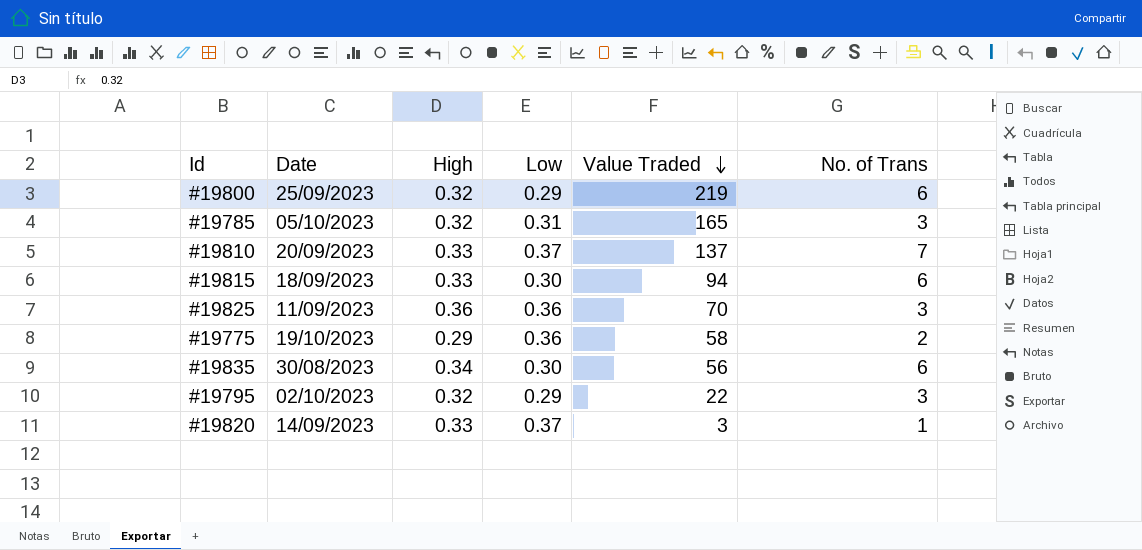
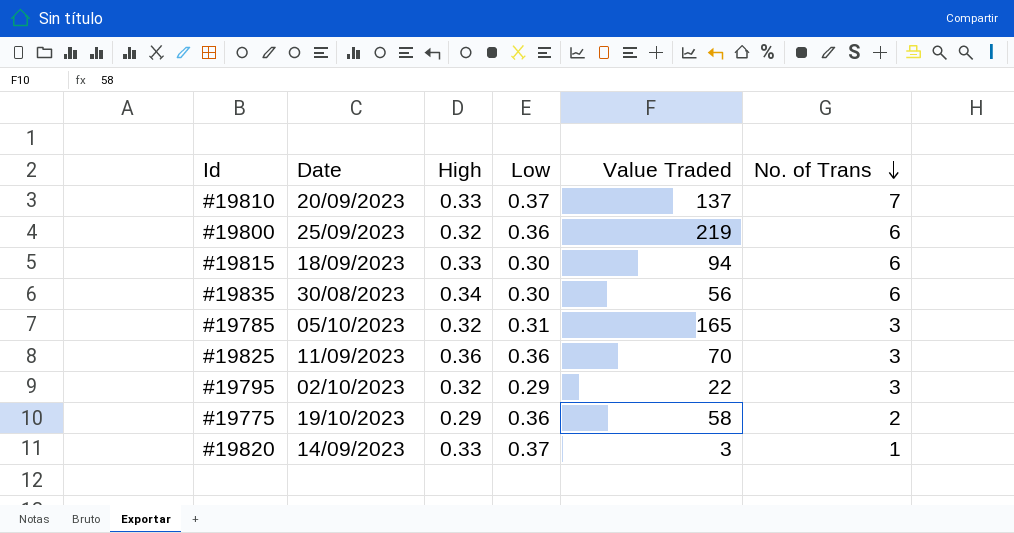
row order: Value Traded descending -> No. of Trans descending
#19800 | Low: 0.29 -> 0.36

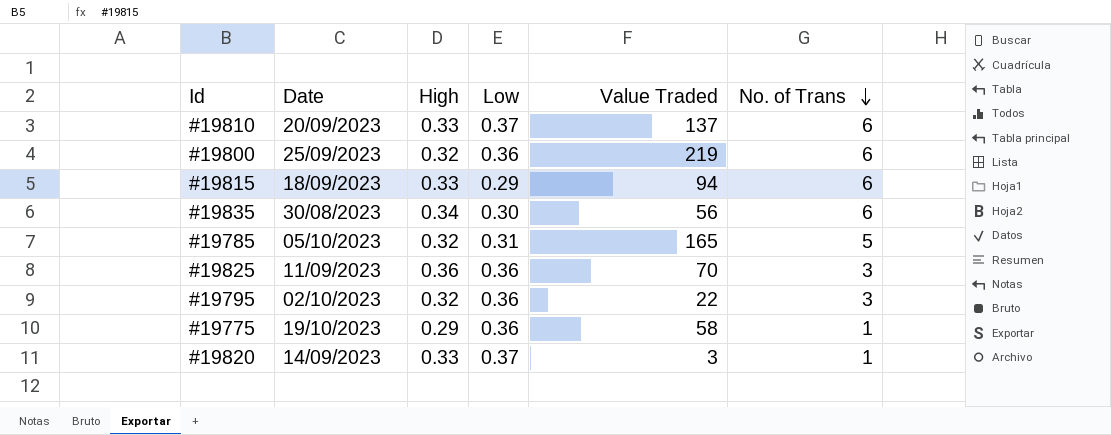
#19810 | No. of Trans: 7 -> 6
#19815 | Low: 0.30 -> 0.29
#19785 | No. of Trans: 3 -> 5
#19795 | Low: 0.29 -> 0.36
#19775 | No. of Trans: 2 -> 1

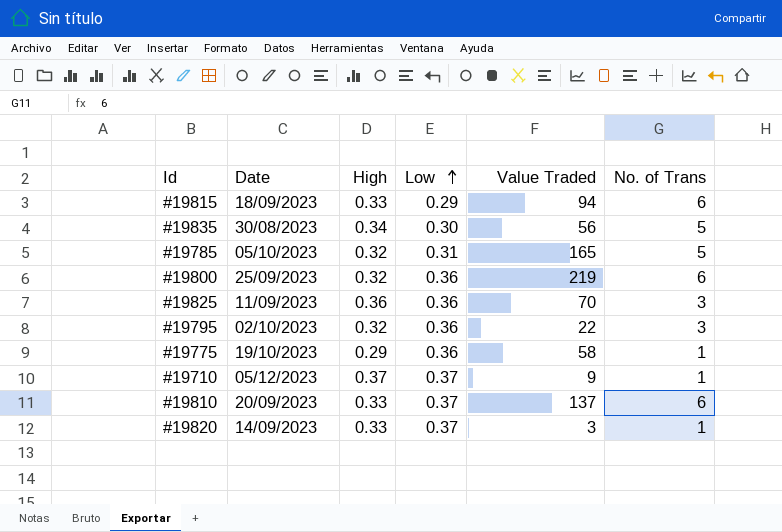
row order: No. of Trans descending -> Low ascending
#19835 | No. of Trans: 6 -> 5
row #19710: none -> 05/12/2023 | 0.37 | 0.37 | 9 | 1

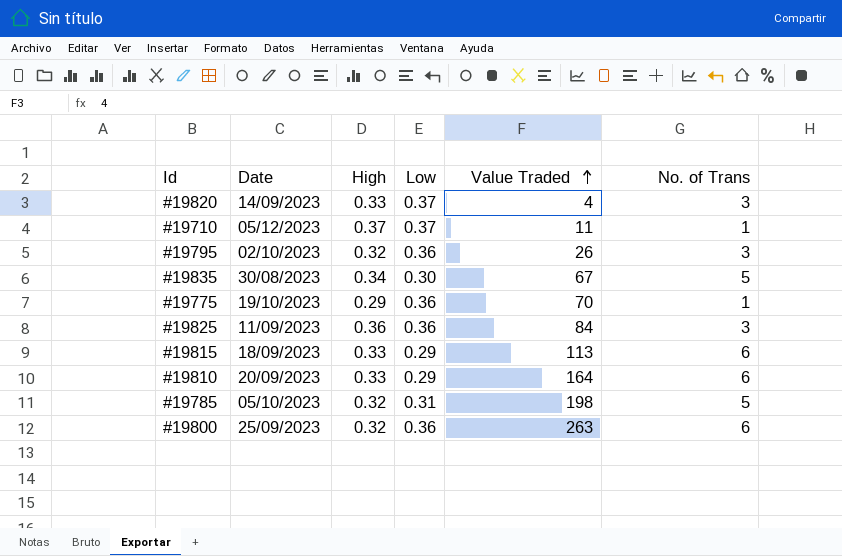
row order: Low ascending -> Value Traded ascending
#19820 | Value Traded: 3 -> 4
#19820 | No. of Trans: 1 -> 3
#19710 | Value Traded: 9 -> 11
#19795 | Value Traded: 22 -> 26
#19835 | Value Traded: 56 -> 67
#19775 | Value Traded: 58 -> 70
#19825 | Value Traded: 70 -> 84
#19815 | Value Traded: 94 -> 113
#19810 | Low: 0.37 -> 0.29
#19810 | Value Traded: 137 -> 164
#19785 | Value Traded: 165 -> 198
#19800 | Value Traded: 219 -> 263

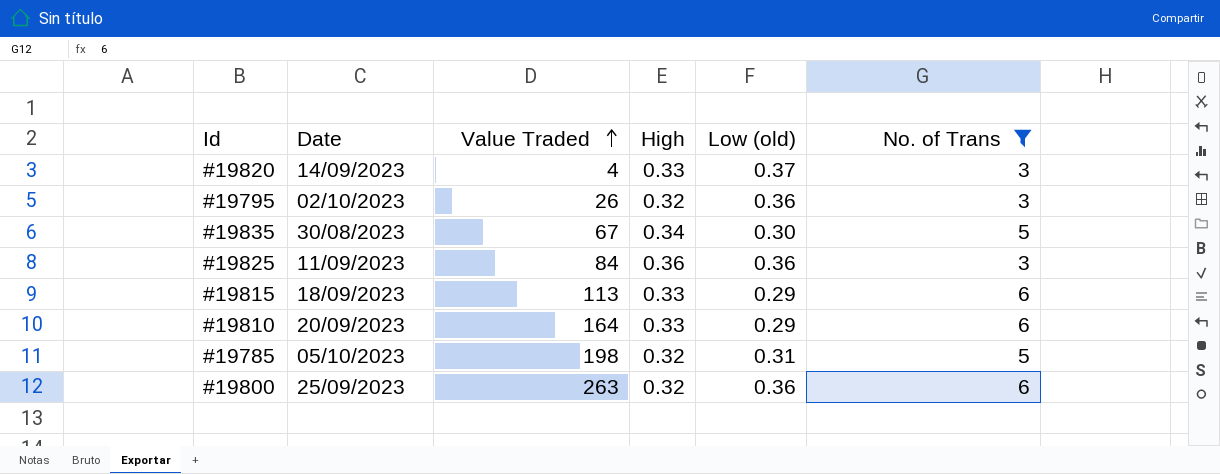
filter: none -> No. of Trans != 1
column Value Traded | position: 5 -> 3
column name: Low -> Low (old)

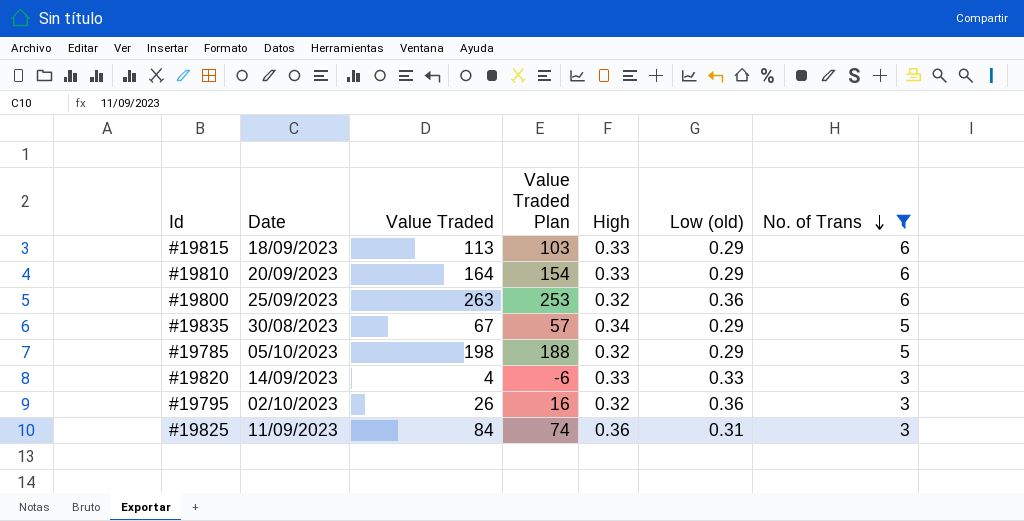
row order: Value Traded ascending -> No. of Trans descending
column Value Traded Plan | formula: none -> [Value Traded] - 10
#19835 | Low (old): 0.30 -> 0.29
#19785 | Low (old): 0.31 -> 0.29
#19820 | Low (old): 0.37 -> 0.33
#19825 | Low (old): 0.36 -> 0.31

